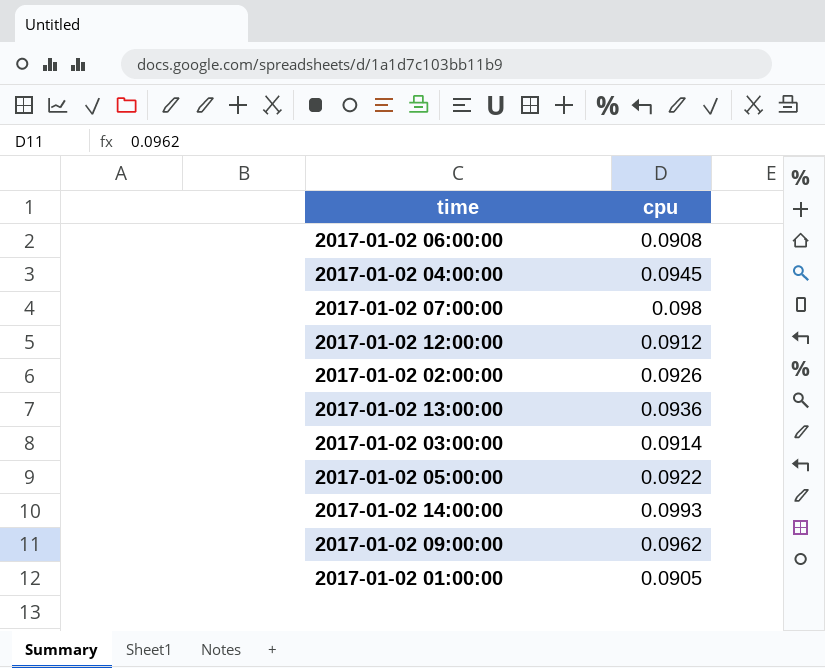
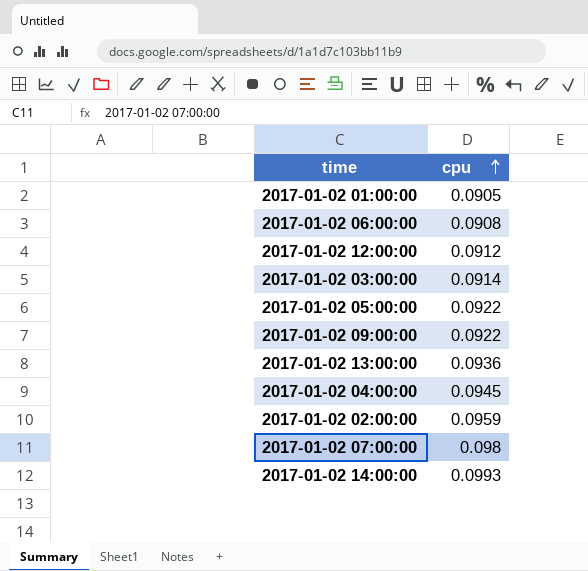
row order: none -> cpu ascending
2017-01-02 09:00:00 | cpu: 0.0962 -> 0.0922
2017-01-02 02:00:00 | cpu: 0.0926 -> 0.0959

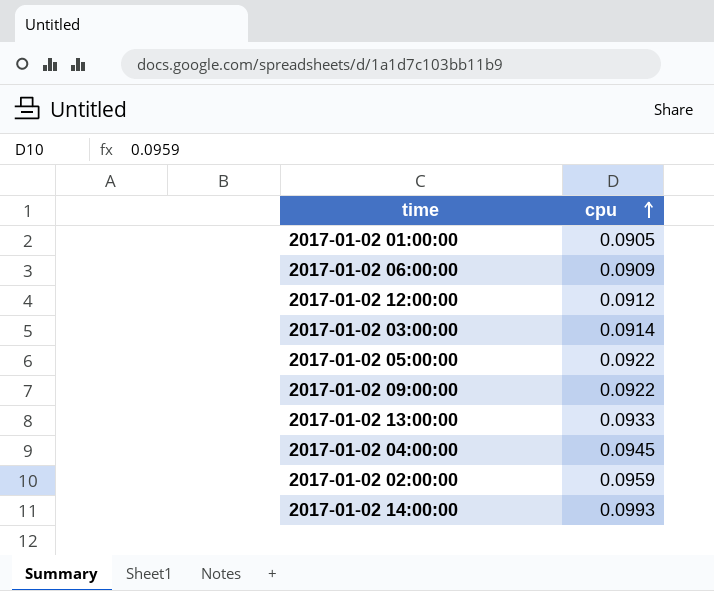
row 2017-01-02 07:00:00: 0.098 -> none
2017-01-02 06:00:00 | cpu: 0.0908 -> 0.0909
2017-01-02 13:00:00 | cpu: 0.0936 -> 0.0933

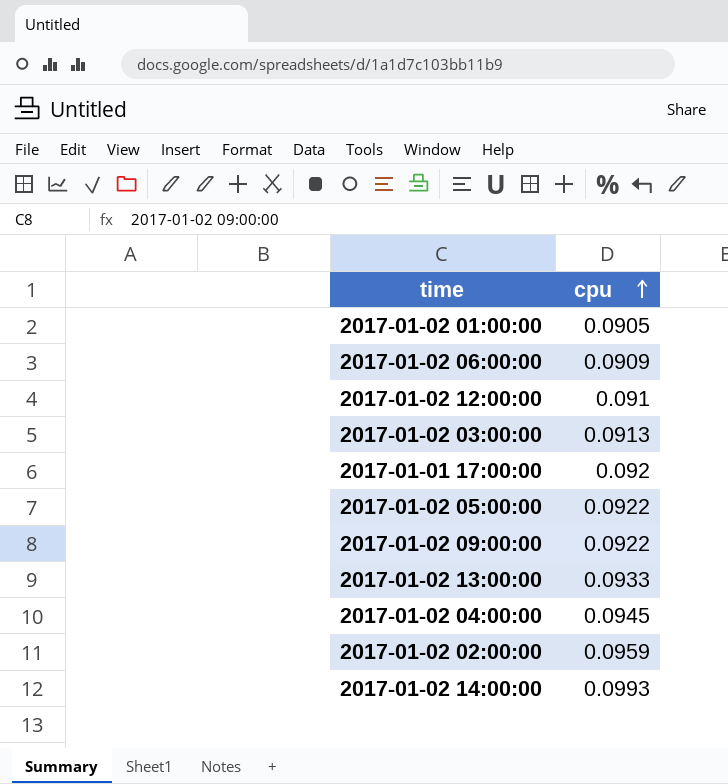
2017-01-02 12:00:00 | cpu: 0.0912 -> 0.091
2017-01-02 03:00:00 | cpu: 0.0914 -> 0.0913
row 2017-01-01 17:00:00: none -> 0.092

